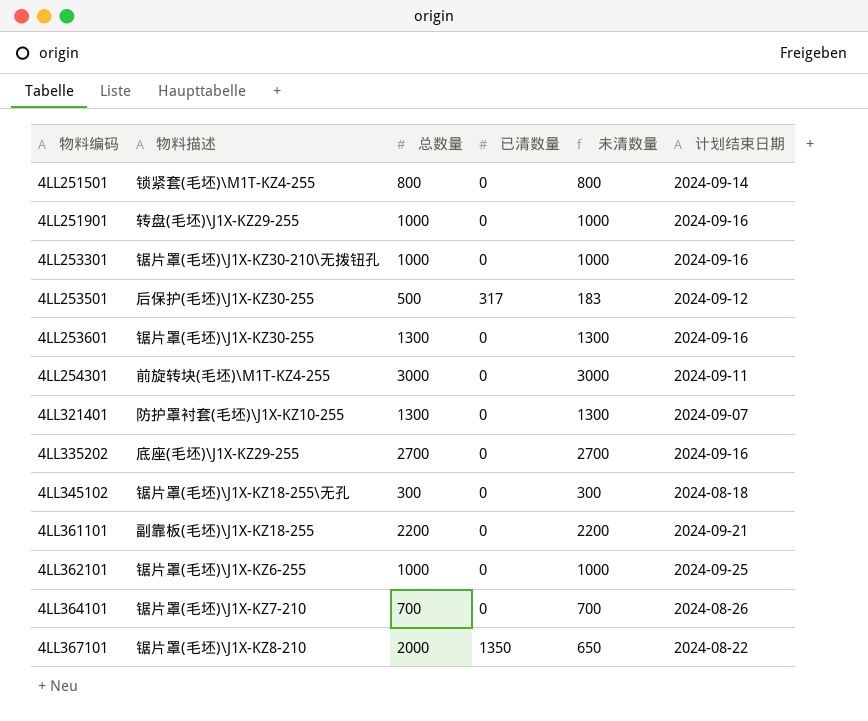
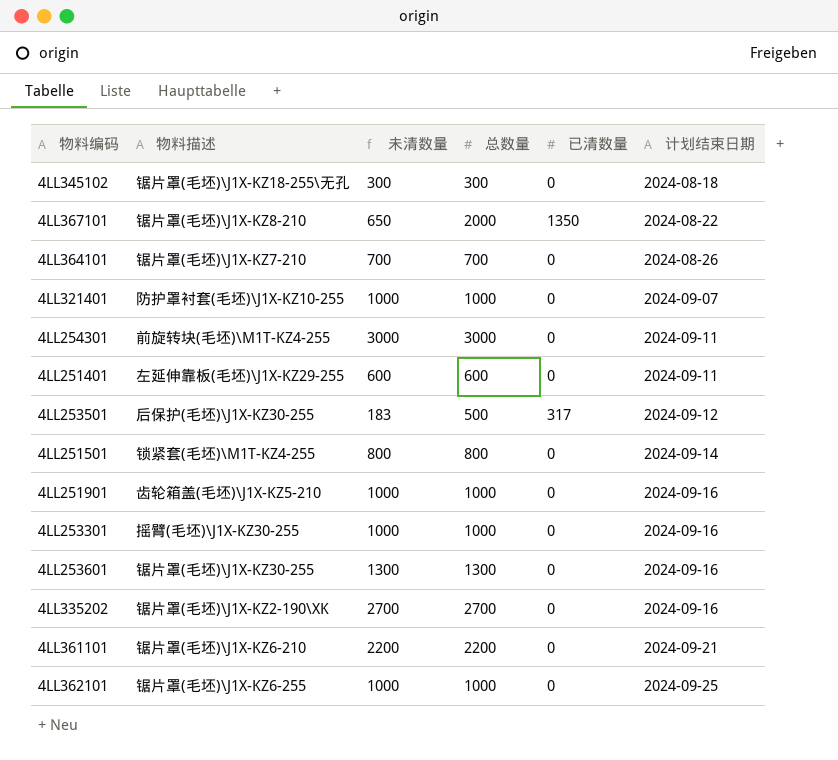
row order: 物料编码 ascending -> 计划结束日期 ascending
column 未清数量 | position: 5 -> 3
4LL321401 | 未清数量: 1300 -> 1000
4LL321401 | 总数量: 1300 -> 1000
row 4LL251401: none -> 左延伸靠板(毛坯)\J1X-KZ29-255 | 600 | 600 | 0 | 2024-09-11
4LL251901 | 物料描述: 转盘(毛坯)\J1X-KZ29-255 -> 齿轮箱盖(毛坯)\J1X-KZ5-210
4LL253301 | 物料描述: 锯片罩(毛坯)\J1X-KZ30-210\无拨钮孔 -> 摇臂(毛坯)\J1X-KZ30-255
4LL335202 | 物料描述: 底座(毛坯)\J1X-KZ29-255 -> 锯片罩(毛坯)\J1X-KZ2-190\XK
4LL361101 | 物料描述: 副靠板(毛坯)\J1X-KZ18-255 -> 锯片罩(毛坯)\J1X-KZ6-210

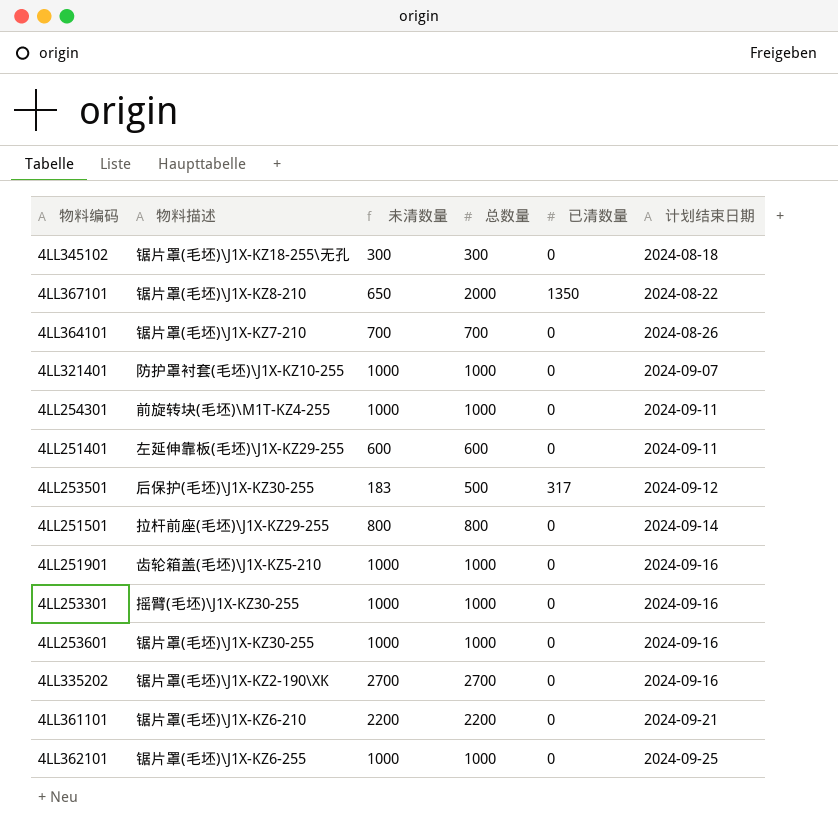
4LL254301 | 未清数量: 3000 -> 1000
4LL254301 | 总数量: 3000 -> 1000
4LL251501 | 物料描述: 锁紧套(毛坯)\M1T-KZ4-255 -> 拉杆前座(毛坯)\J1X-KZ29-255
4LL253601 | 未清数量: 1300 -> 1000
4LL253601 | 总数量: 1300 -> 1000

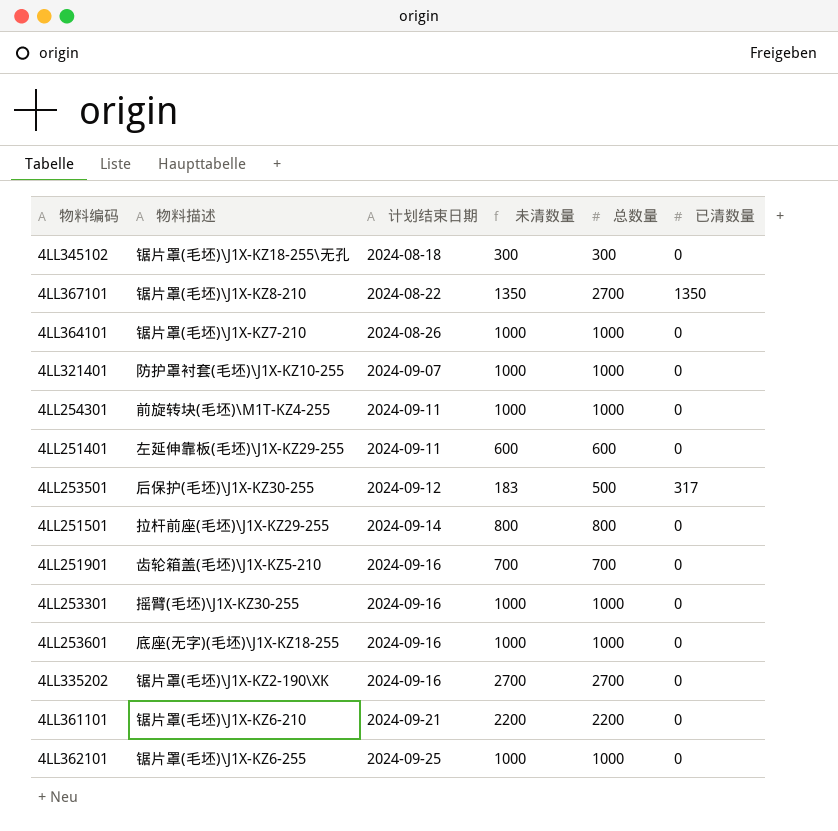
column 计划结束日期 | position: 6 -> 3
4LL367101 | 未清数量: 650 -> 1350
4LL367101 | 总数量: 2000 -> 2700
4LL364101 | 未清数量: 700 -> 1000
4LL364101 | 总数量: 700 -> 1000
4LL251901 | 未清数量: 1000 -> 700
4LL251901 | 总数量: 1000 -> 700
4LL253601 | 物料描述: 锯片罩(毛坯)\J1X-KZ30-255 -> 底座(无字)(毛坯)\J1X-KZ18-255

